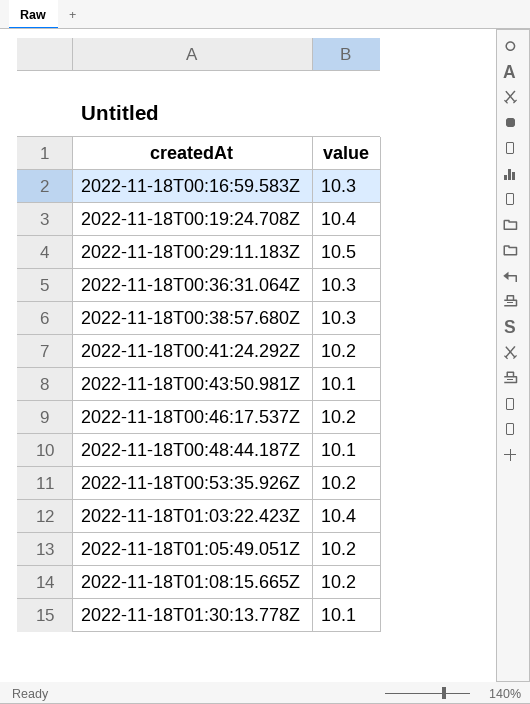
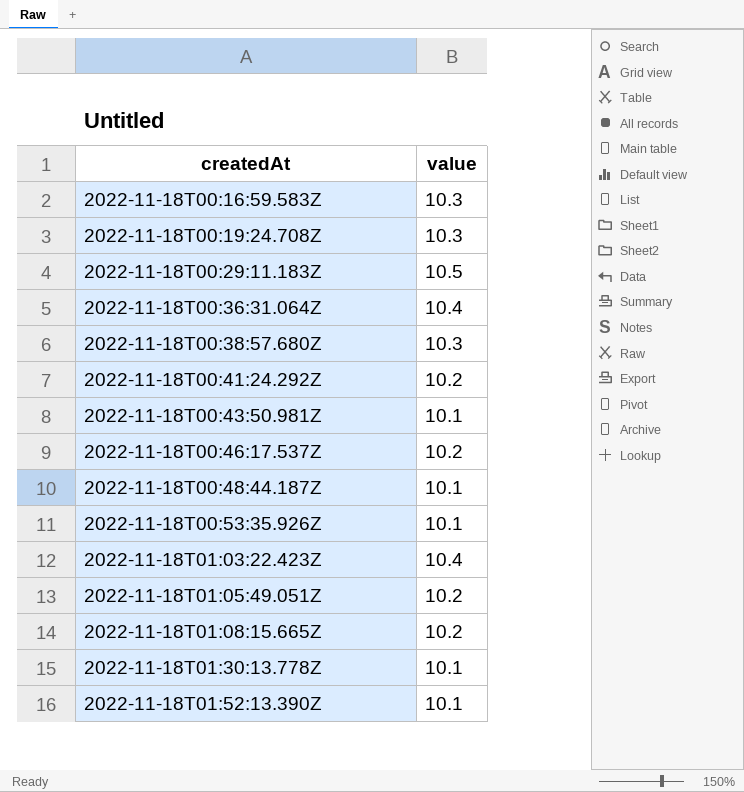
2022-11-18T00:19:24.708Z | value: 10.4 -> 10.3
2022-11-18T00:36:31.064Z | value: 10.3 -> 10.4
2022-11-18T00:53:35.926Z | value: 10.2 -> 10.1
row 2022-11-18T01:52:13.390Z: none -> 10.1

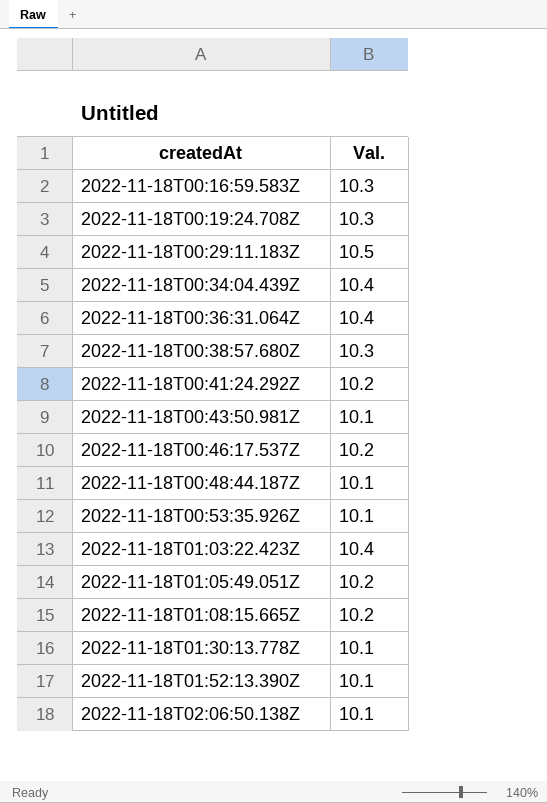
column name: value -> Val.
row 2022-11-18T00:34:04.439Z: none -> 10.4
row 2022-11-18T02:06:50.138Z: none -> 10.1

